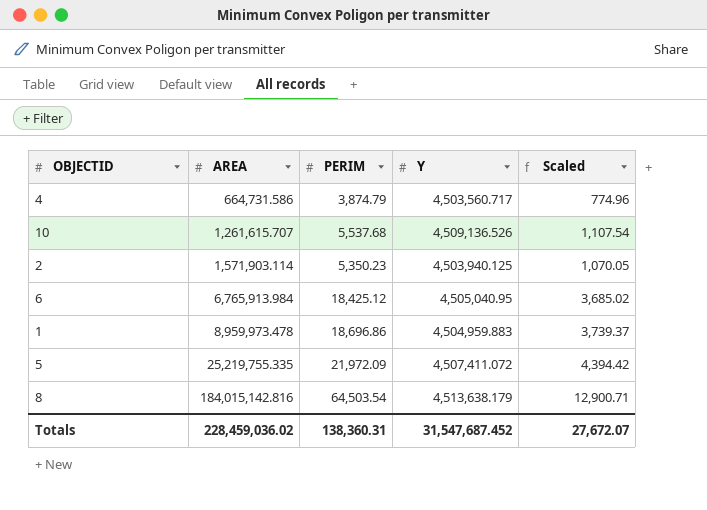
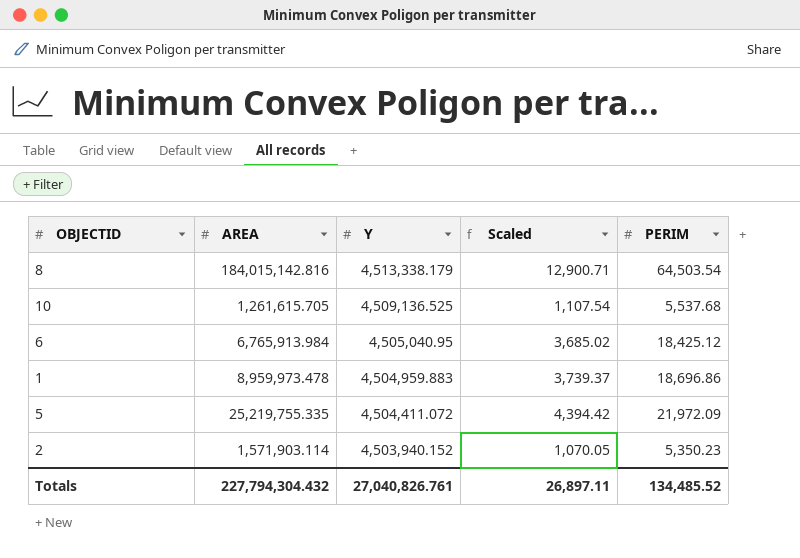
row order: AREA ascending -> Y descending
column PERIM | position: 3 -> 5
row 4: 664,731.586 | 3,874.79 | 4,503,560.717 | 774.96 -> none
8 | Y: 4,513,638.179 -> 4,513,338.179
10 | AREA: 1,261,615.707 -> 1,261,615.705
10 | Y: 4,509,136.526 -> 4,509,136.525
5 | Y: 4,507,411.072 -> 4,504,411.072
2 | Y: 4,503,940.125 -> 4,503,940.152
Totals | AREA: 228,459,036.02 -> 227,794,304.432
Totals | Y: 31,547,687.452 -> 27,040,826.761
Totals | Scaled: 27,672.07 -> 26,897.11
Totals | PERIM: 138,360.31 -> 134,485.52

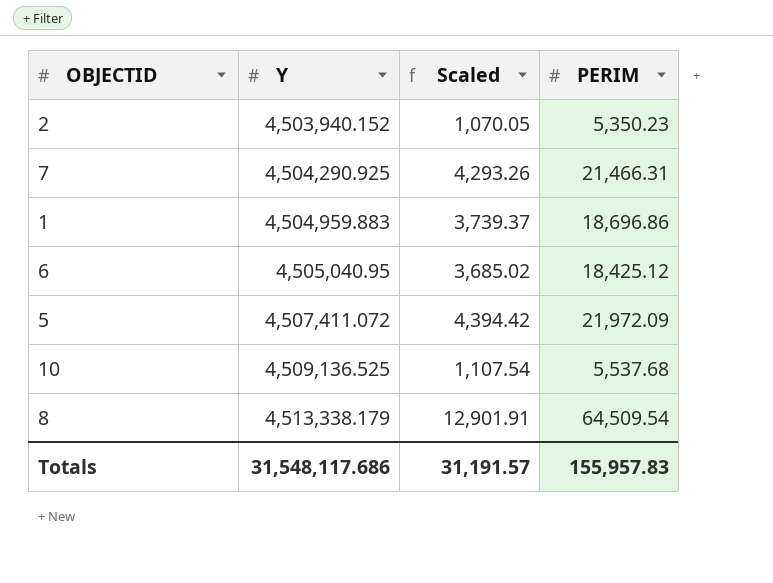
row order: Y descending -> Y ascending
column AREA | position: 2 -> none
row 7: none -> 4,504,290.925 | 4,293.26 | 21,466.31
5 | Y: 4,504,411.072 -> 4,507,411.072
8 | Scaled: 12,900.71 -> 12,901.91
8 | PERIM: 64,503.54 -> 64,509.54
Totals | Y: 27,040,826.761 -> 31,548,117.686
Totals | Scaled: 26,897.11 -> 31,191.57
Totals | PERIM: 134,485.52 -> 155,957.83

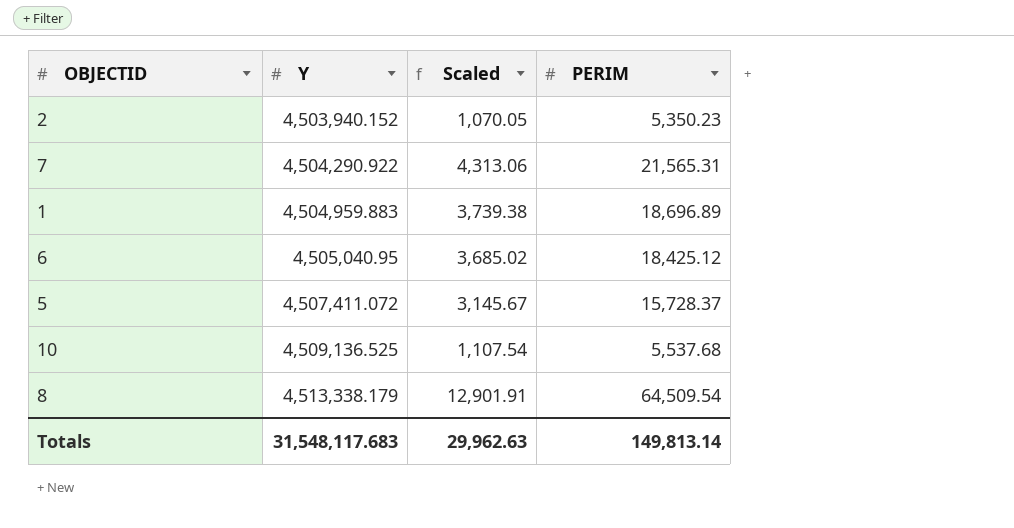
7 | Y: 4,504,290.925 -> 4,504,290.922
7 | Scaled: 4,293.26 -> 4,313.06
7 | PERIM: 21,466.31 -> 21,565.31
1 | Scaled: 3,739.37 -> 3,739.38
1 | PERIM: 18,696.86 -> 18,696.89
5 | Scaled: 4,394.42 -> 3,145.67
5 | PERIM: 21,972.09 -> 15,728.37
Totals | Y: 31,548,117.686 -> 31,548,117.683
Totals | Scaled: 31,191.57 -> 29,962.63
Totals | PERIM: 155,957.83 -> 149,813.14

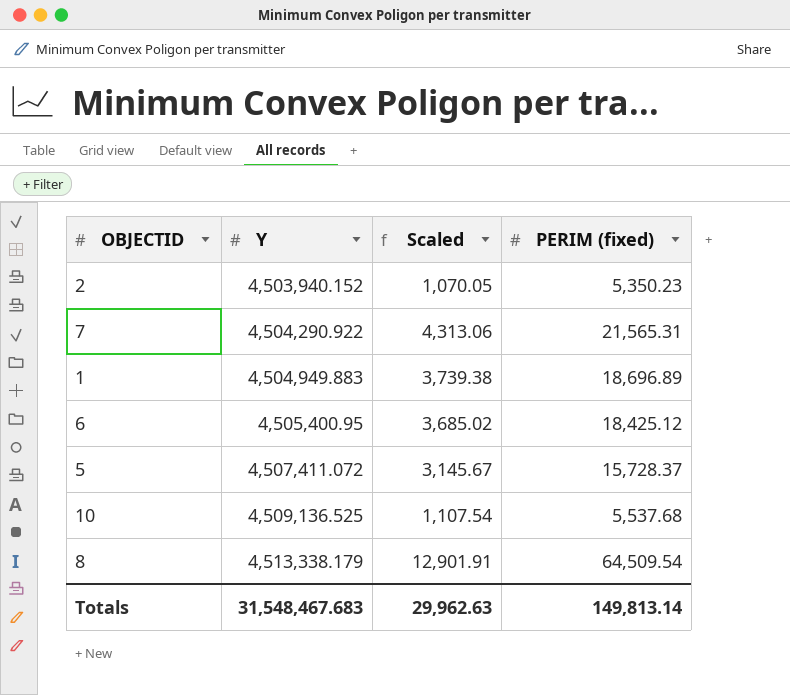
column name: PERIM -> PERIM (fixed)
1 | Y: 4,504,959.883 -> 4,504,949.883
6 | Y: 4,505,040.95 -> 4,505,400.95
Totals | Y: 31,548,117.683 -> 31,548,467.683

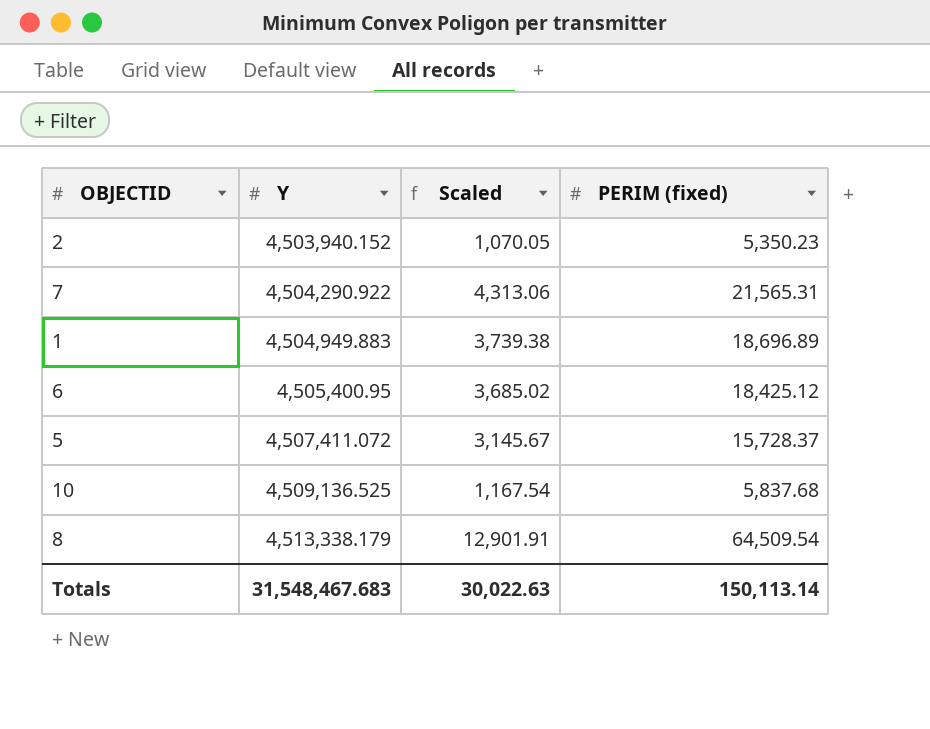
10 | Scaled: 1,107.54 -> 1,167.54
10 | PERIM (fixed): 5,537.68 -> 5,837.68
Totals | Scaled: 29,962.63 -> 30,022.63
Totals | PERIM (fixed): 149,813.14 -> 150,113.14

